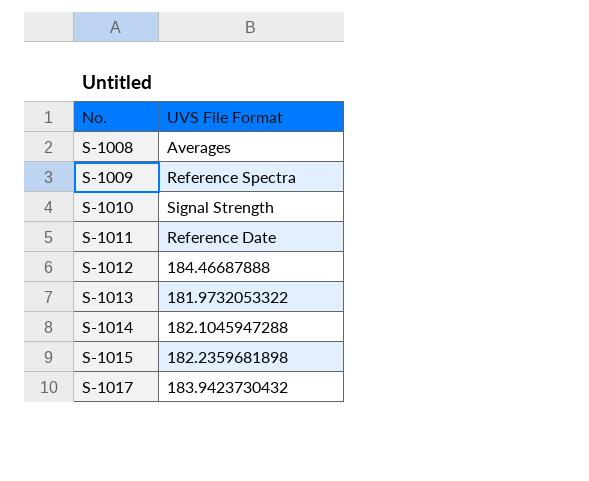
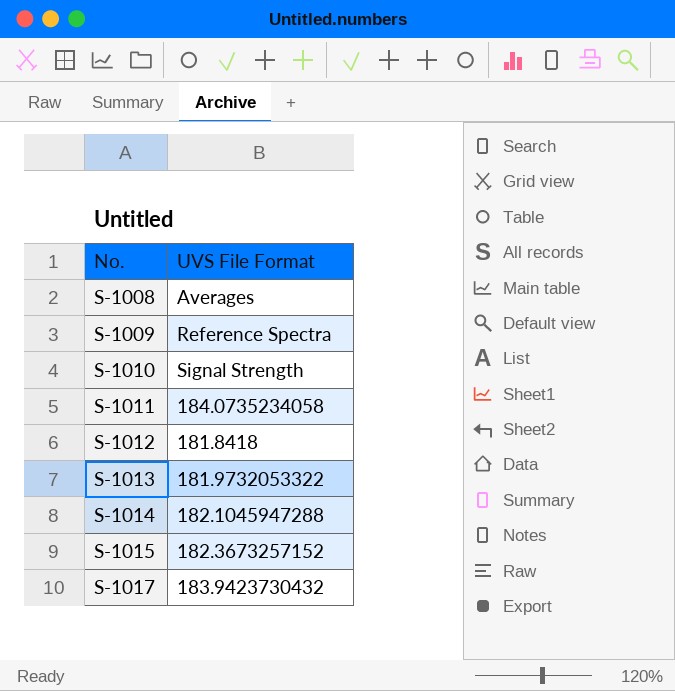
S-1011 | UVS File Format: Reference Date -> 184.0735234058
S-1012 | UVS File Format: 184.46687888 -> 181.8418
S-1015 | UVS File Format: 182.2359681898 -> 182.3673257152

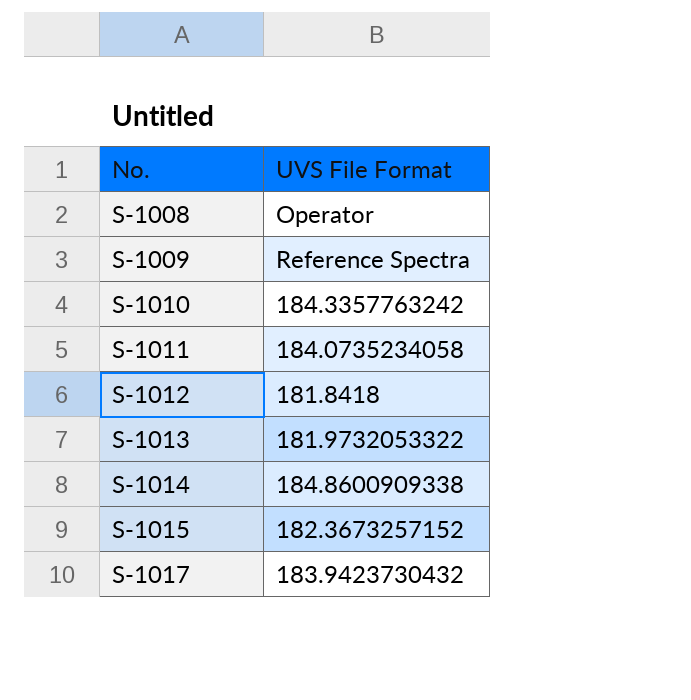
S-1008 | UVS File Format: Averages -> Operator
S-1010 | UVS File Format: Signal Strength -> 184.3357763242
S-1014 | UVS File Format: 182.1045947288 -> 184.8600909338

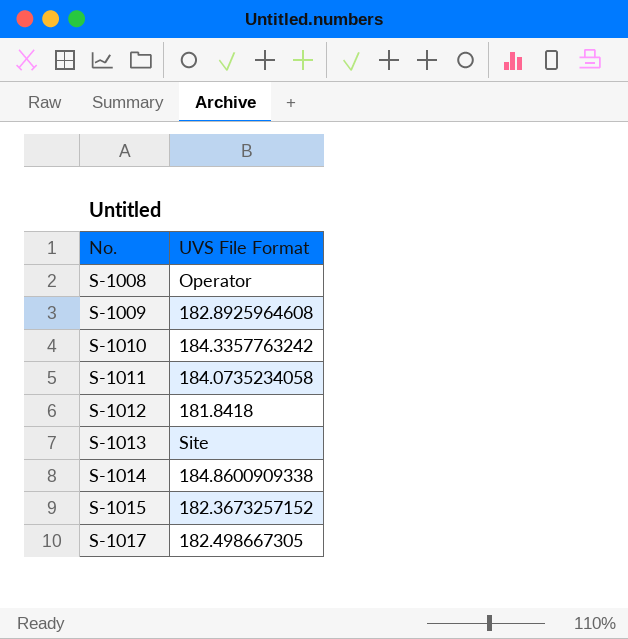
S-1009 | UVS File Format: Reference Spectra -> 182.8925964608
S-1013 | UVS File Format: 181.9732053322 -> Site
S-1017 | UVS File Format: 183.9423730432 -> 182.498667305

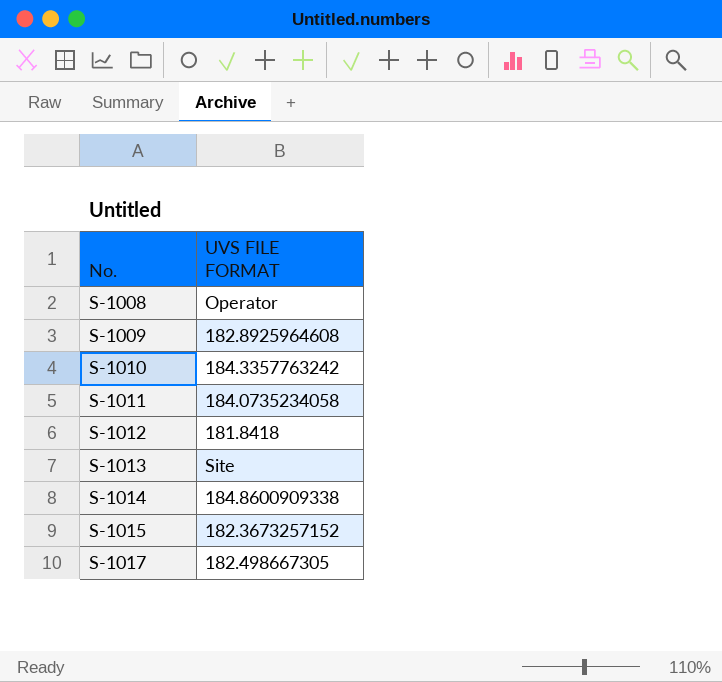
column name: UVS File Format -> UVS FILE FORMAT

